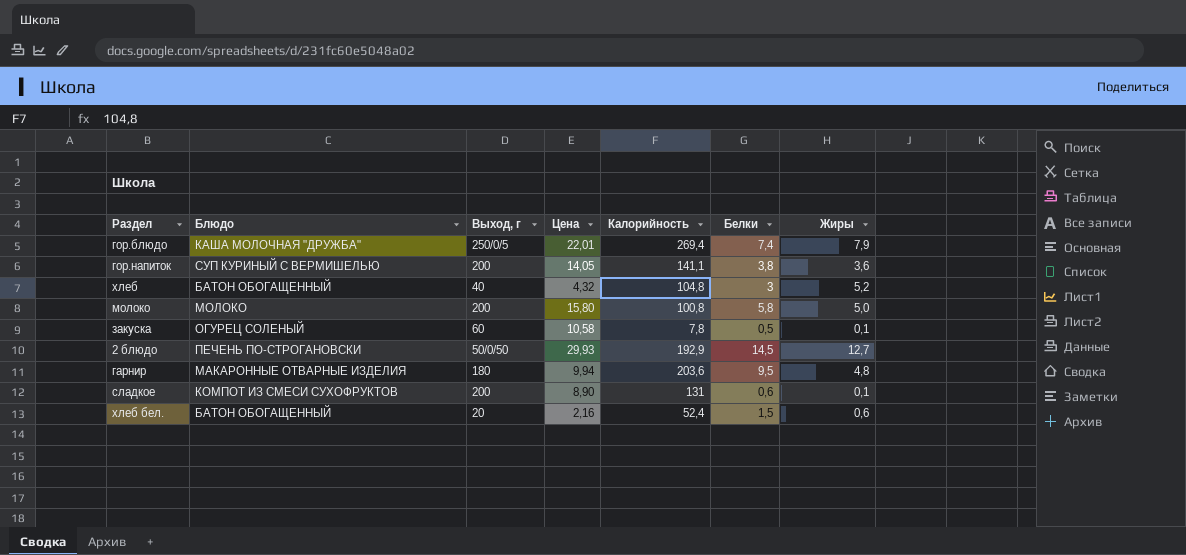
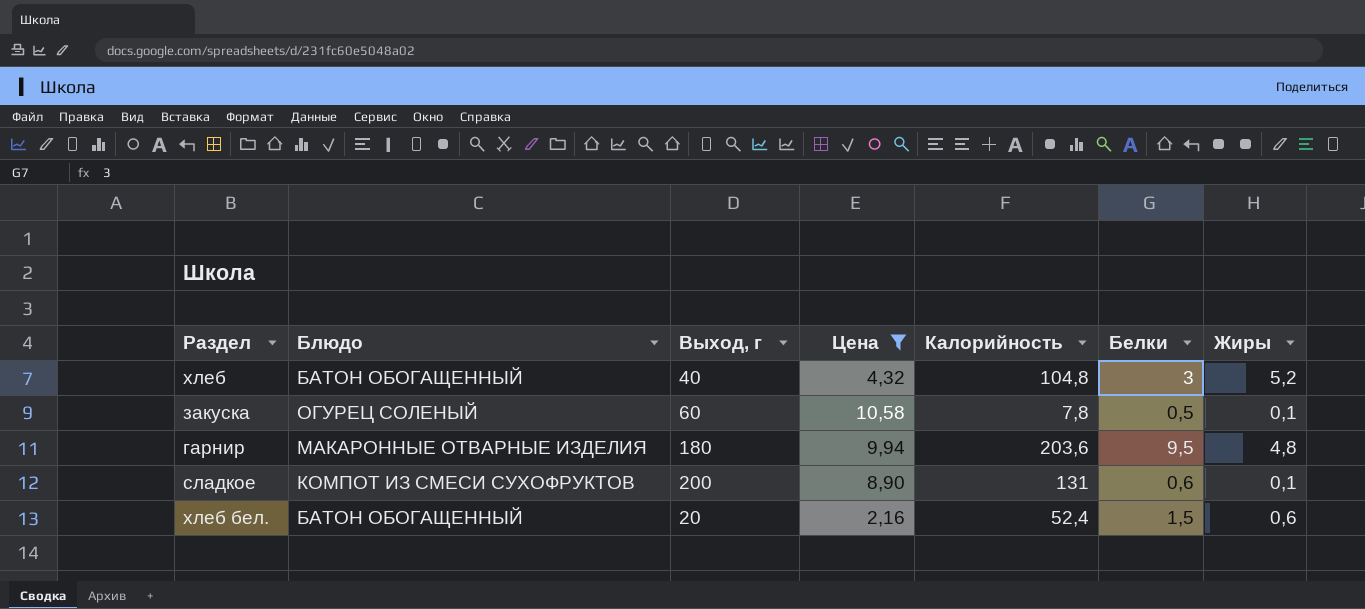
filter: none -> Цена <= 10,58

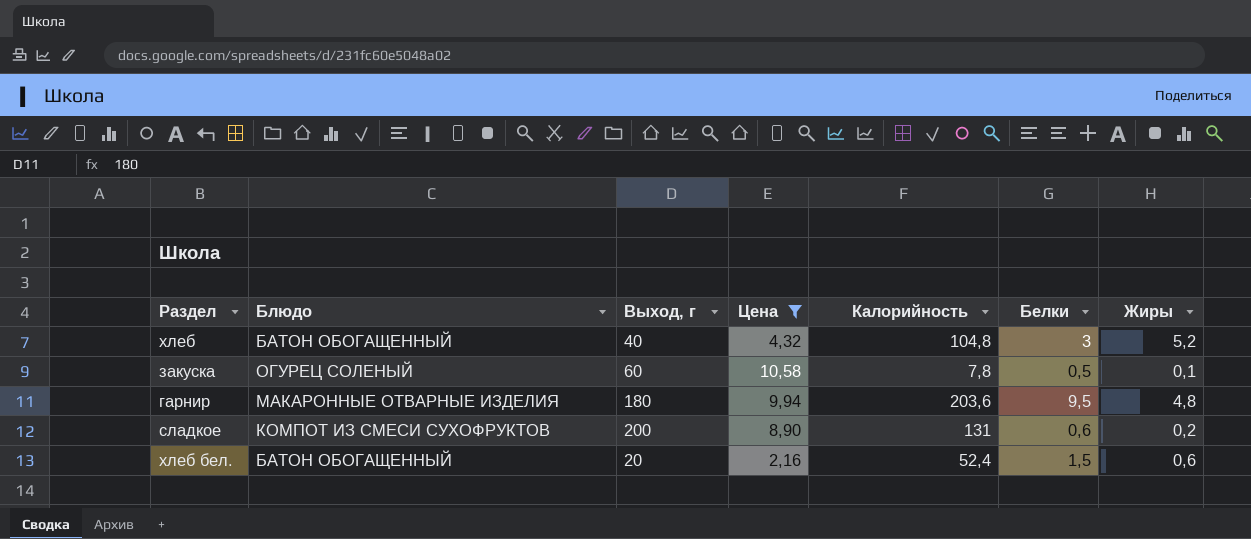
сладкое | Жиры: 0,1 -> 0,2

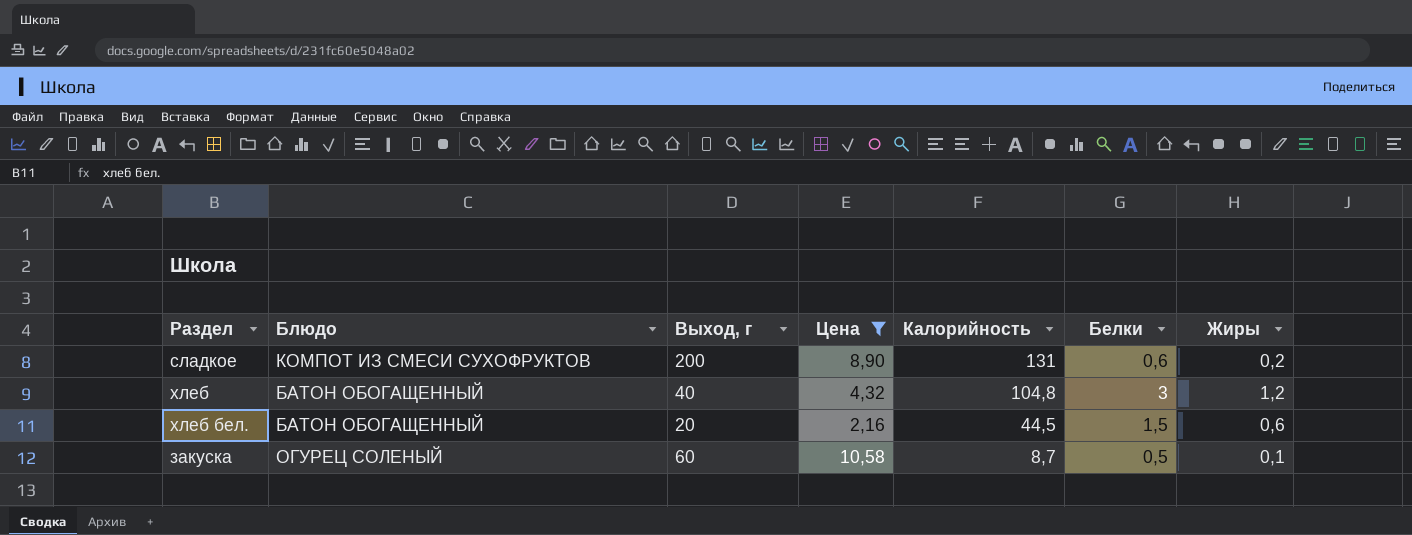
row order: none -> Калорийность descending
row гарнир: МАКАРОННЫЕ ОТВАРНЫЕ ИЗДЕЛИЯ | 180 | 9,94 | 203,6 | 9,5 | 4,8 -> none
хлеб | Жиры: 5,2 -> 1,2
хлеб бел. | Калорийность: 52,4 -> 44,5
закуска | Калорийность: 7,8 -> 8,7

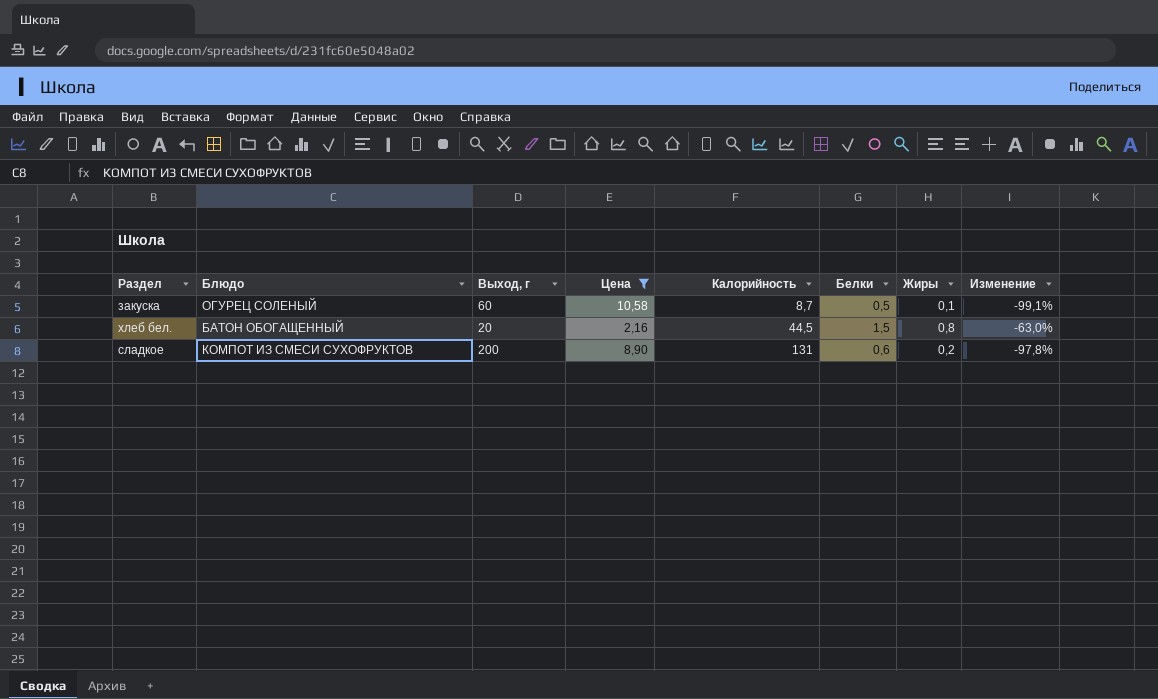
row order: Калорийность descending -> Калорийность ascending
column Изменение | formula: none -> ([Жиры] - [Цена]) / [Цена]
row хлеб: БАТОН ОБОГАЩЕННЫЙ | 40 | 4,32 | 104,8 | 3 | 1,2 -> none
хлеб бел. | Жиры: 0,6 -> 0,8

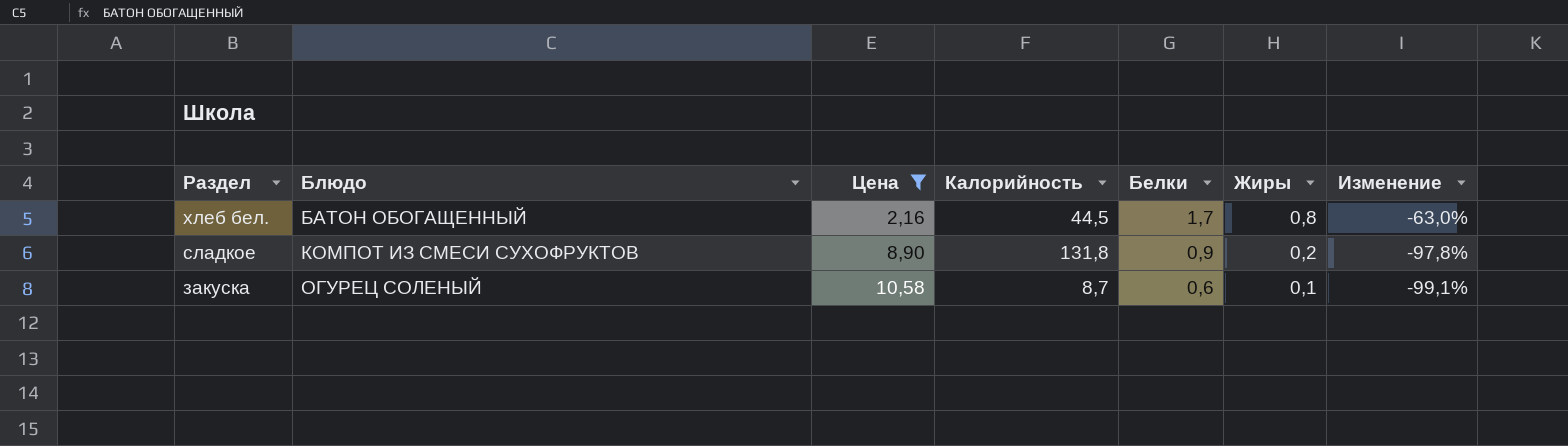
row order: Калорийность ascending -> Раздел descending
column Выход, г | position: 3 -> none
хлеб бел. | Белки: 1,5 -> 1,7
сладкое | Калорийность: 131 -> 131,8
сладкое | Белки: 0,6 -> 0,9
закуска | Белки: 0,5 -> 0,6

